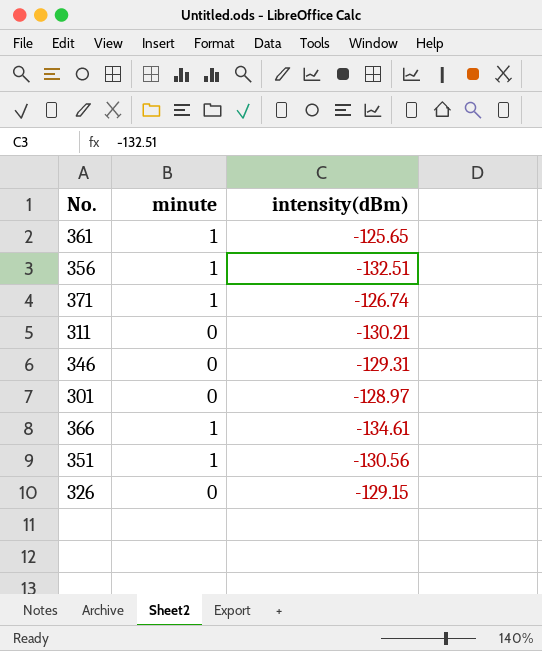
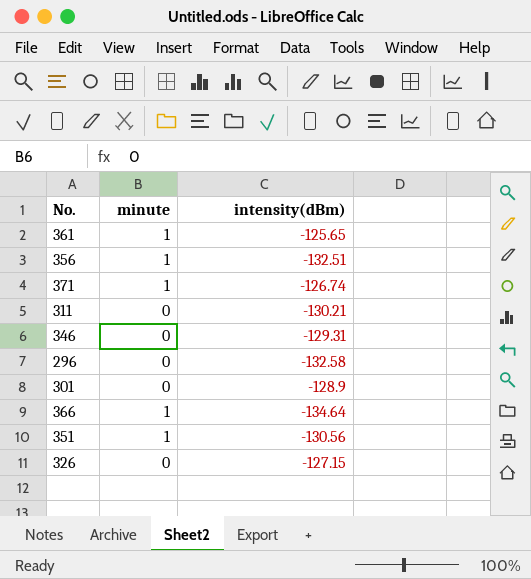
row 296: none -> 0 | -132.58
301 | intensity(dBm): -128.97 -> -128.9
366 | intensity(dBm): -134.61 -> -134.64
326 | intensity(dBm): -129.15 -> -127.15

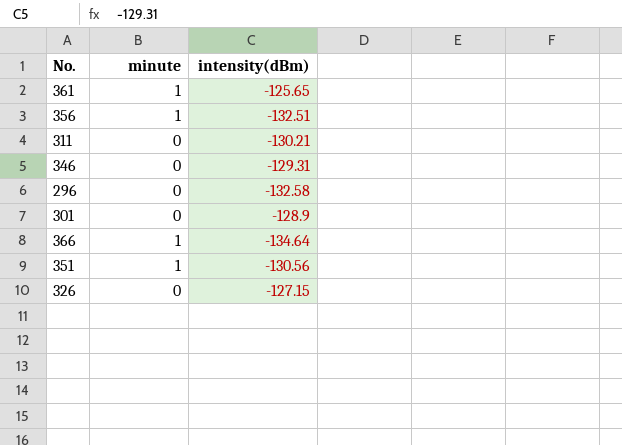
row 371: 1 | -126.74 -> none

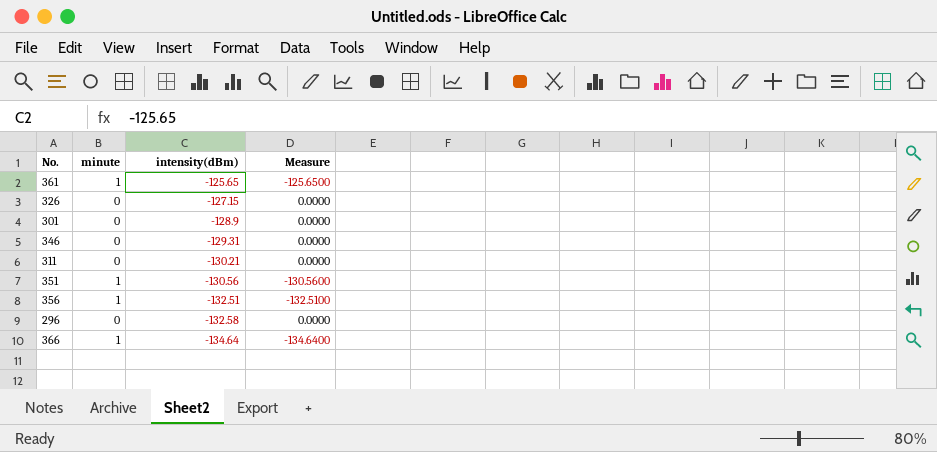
row order: none -> intensity(dBm) descending
column Measure | formula: none -> [minute] * [intensity(dBm)]

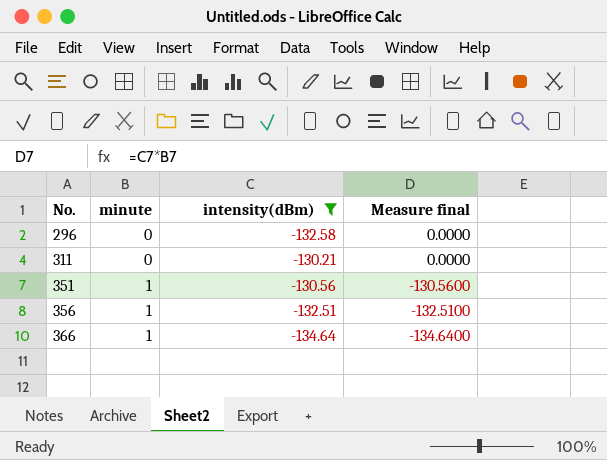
filter: none -> intensity(dBm) <= -130.21
row order: intensity(dBm) descending -> No. ascending
column name: Measure -> Measure final

